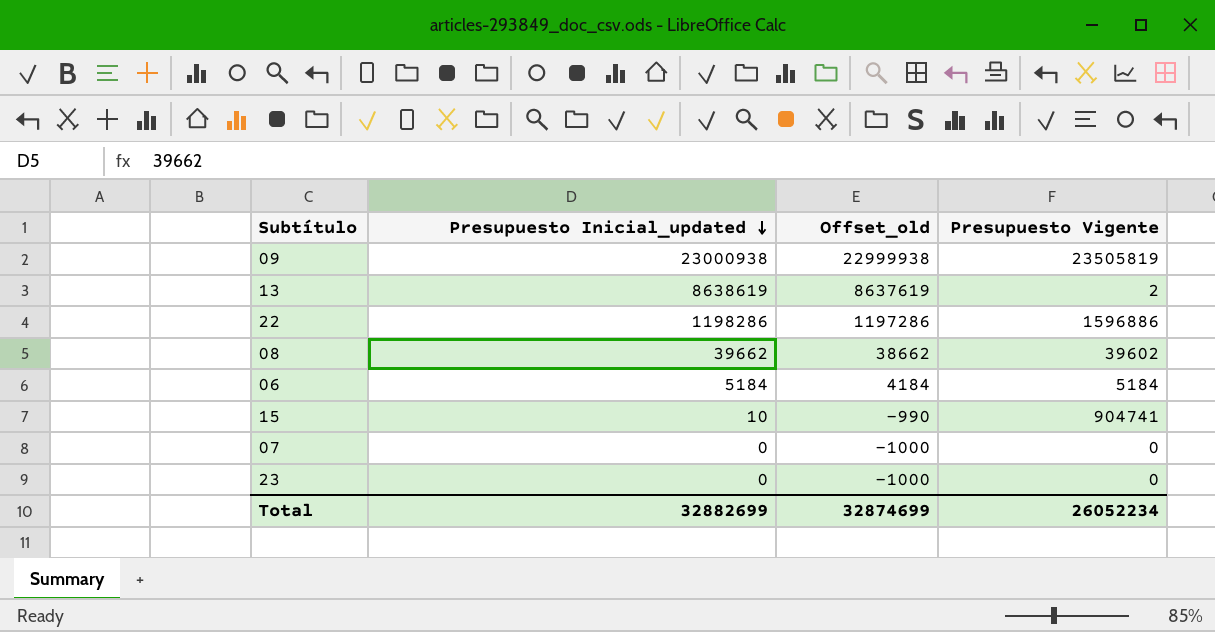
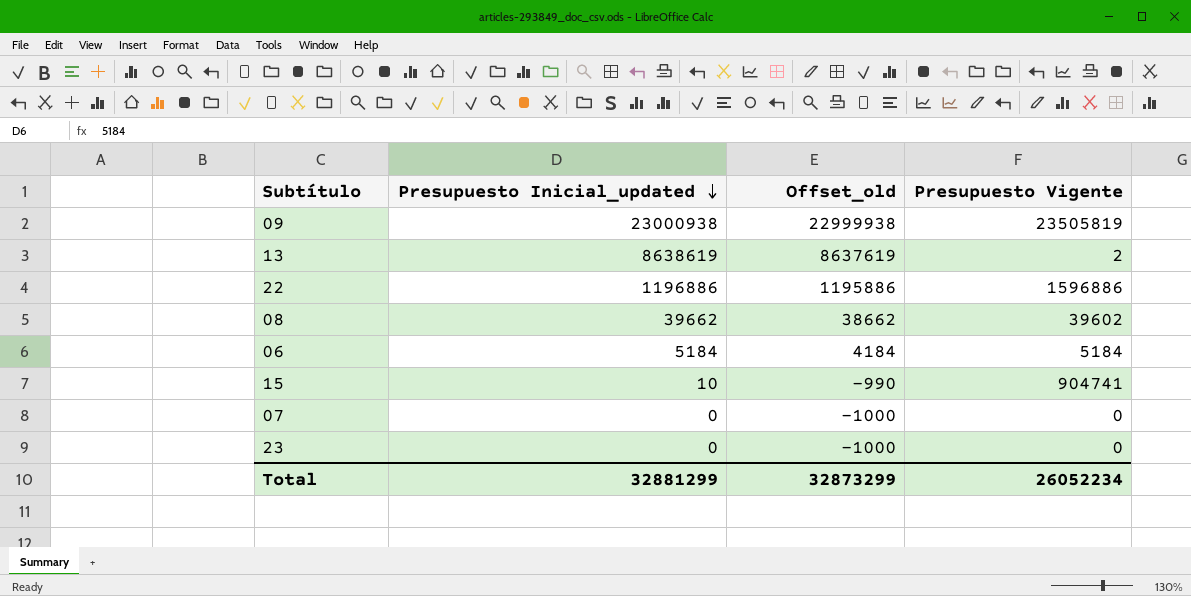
22 | Presupuesto Inicial_updated: 1198286 -> 1196886
22 | Offset_old: 1197286 -> 1195886
Total | Presupuesto Inicial_updated: 32882699 -> 32881299
Total | Offset_old: 32874699 -> 32873299

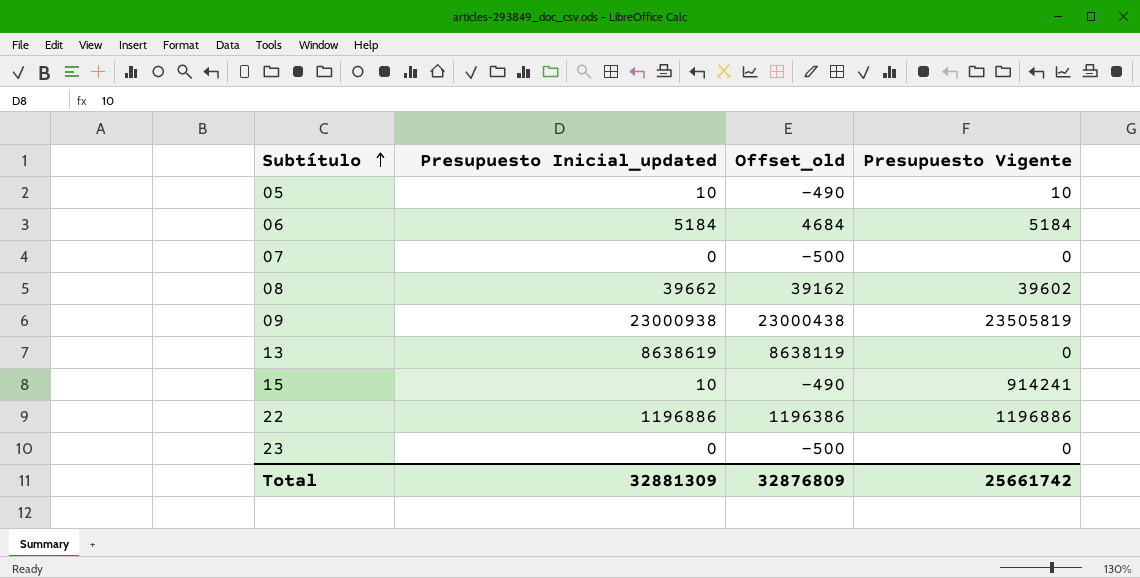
row order: Presupuesto Inicial_updated descending -> Subtítulo ascending
column Offset_old | formula: [Presupuesto Inicial_updated] - 1000 -> [Presupuesto Inicial_updated] - 500
row 05: none -> 10 | -490 | 10
13 | Presupuesto Vigente: 2 -> 0
15 | Presupuesto Vigente: 904741 -> 914241
22 | Presupuesto Vigente: 1596886 -> 1196886
Total | Presupuesto Inicial_updated: 32881299 -> 32881309
Total | Offset_old: 32873299 -> 32876809
Total | Presupuesto Vigente: 26052234 -> 25661742

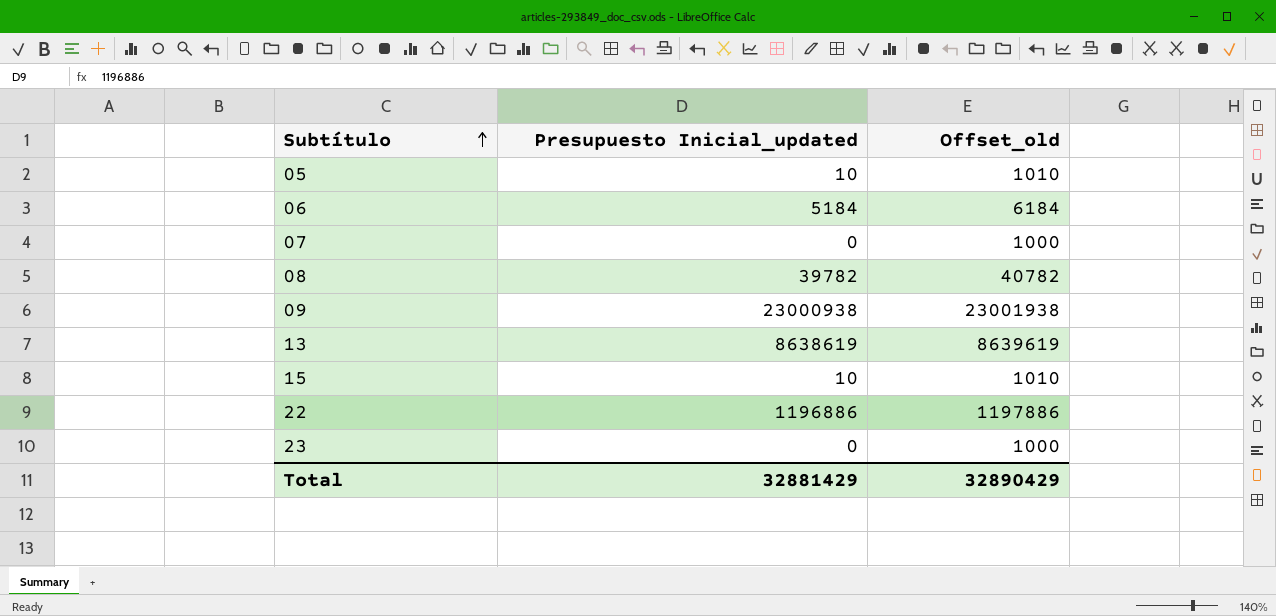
column Presupuesto Vigente | position: 4 -> none
column Offset_old | formula: [Presupuesto Inicial_updated] - 500 -> [Presupuesto Inicial_updated] + 1000
08 | Presupuesto Inicial_updated: 39662 -> 39782
Total | Presupuesto Inicial_updated: 32881309 -> 32881429
Total | Offset_old: 32876809 -> 32890429

